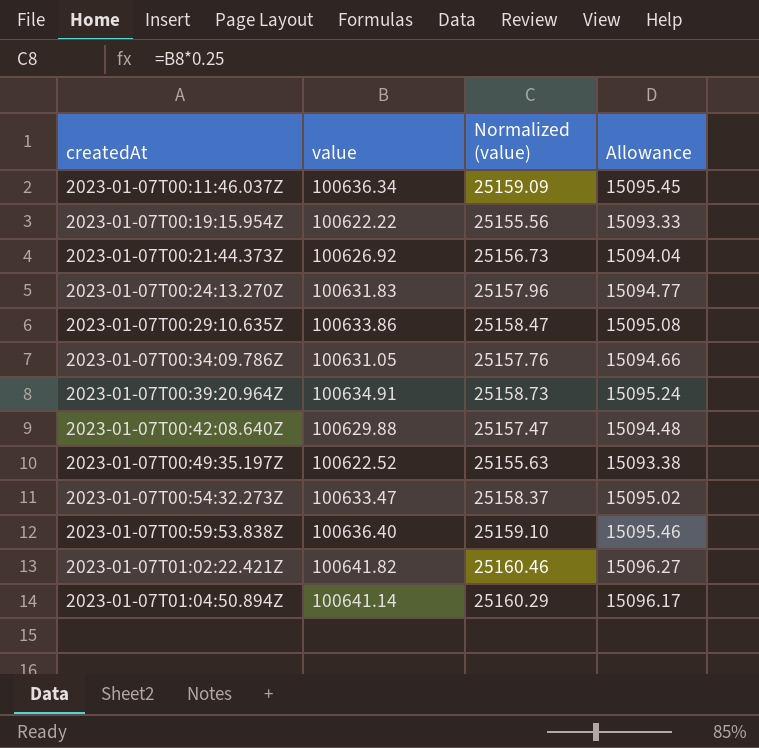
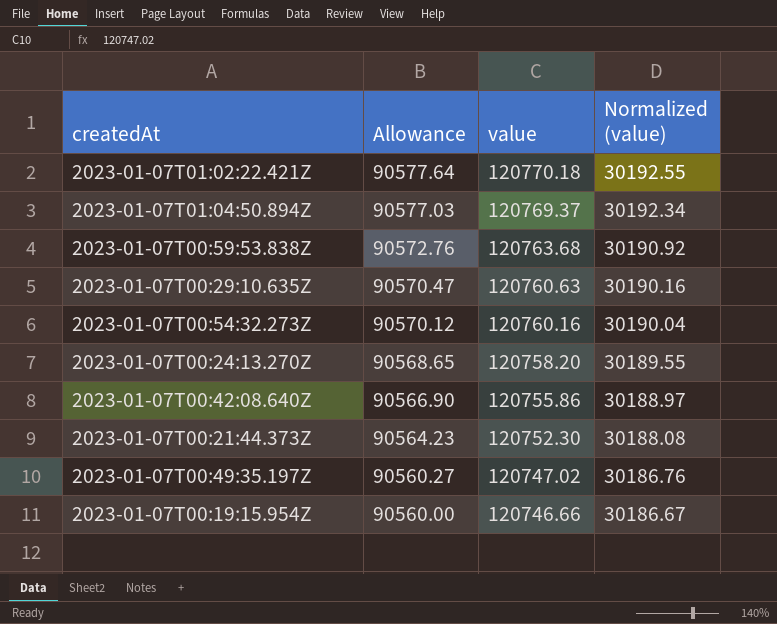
row order: createdAt ascending -> Allowance descending
column Allowance | formula: [value] * 0.15 -> [value] * 0.75
column Allowance | position: 4 -> 2
row 2023-01-07T00:11:46.037Z: 100636.34 | 25159.09 | 15095.45 -> none
row 2023-01-07T00:34:09.786Z: 100631.05 | 25157.76 | 15094.66 -> none
row 2023-01-07T00:39:20.964Z: 100634.91 | 25158.73 | 15095.24 -> none
2023-01-07T01:02:22.421Z | value: 100641.82 -> 120770.18
2023-01-07T01:02:22.421Z | Normalized (value): 25160.46 -> 30192.55
2023-01-07T01:04:50.894Z | value: 100641.14 -> 120769.37
2023-01-07T01:04:50.894Z | Normalized (value): 25160.29 -> 30192.34
2023-01-07T00:59:53.838Z | value: 100636.40 -> 120763.68
2023-01-07T00:59:53.838Z | Normalized (value): 25159.10 -> 30190.92
2023-01-07T00:29:10.635Z | value: 100633.86 -> 120760.63
2023-01-07T00:29:10.635Z | Normalized (value): 25158.47 -> 30190.16
2023-01-07T00:54:32.273Z | value: 100633.47 -> 120760.16
2023-01-07T00:54:32.273Z | Normalized (value): 25158.37 -> 30190.04
2023-01-07T00:24:13.270Z | value: 100631.83 -> 120758.20
2023-01-07T00:24:13.270Z | Normalized (value): 25157.96 -> 30189.55
2023-01-07T00:42:08.640Z | value: 100629.88 -> 120755.86
2023-01-07T00:42:08.640Z | Normalized (value): 25157.47 -> 30188.97
2023-01-07T00:21:44.373Z | value: 100626.92 -> 120752.30
2023-01-07T00:21:44.373Z | Normalized (value): 25156.73 -> 30188.08
2023-01-07T00:49:35.197Z | value: 100622.52 -> 120747.02
2023-01-07T00:49:35.197Z | Normalized (value): 25155.63 -> 30186.76
2023-01-07T00:19:15.954Z | value: 100622.22 -> 120746.66
2023-01-07T00:19:15.954Z | Normalized (value): 25155.56 -> 30186.67

